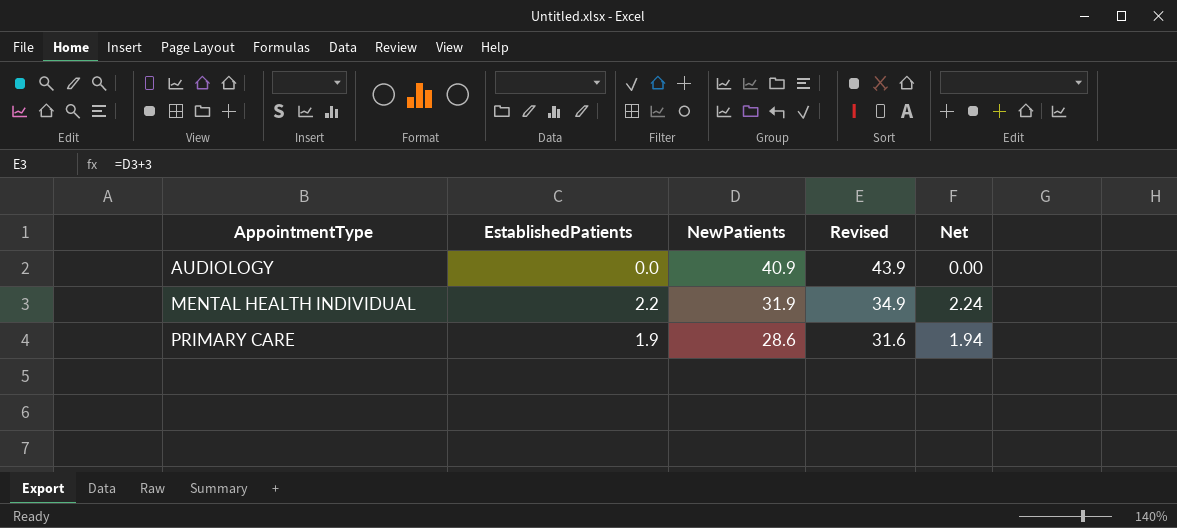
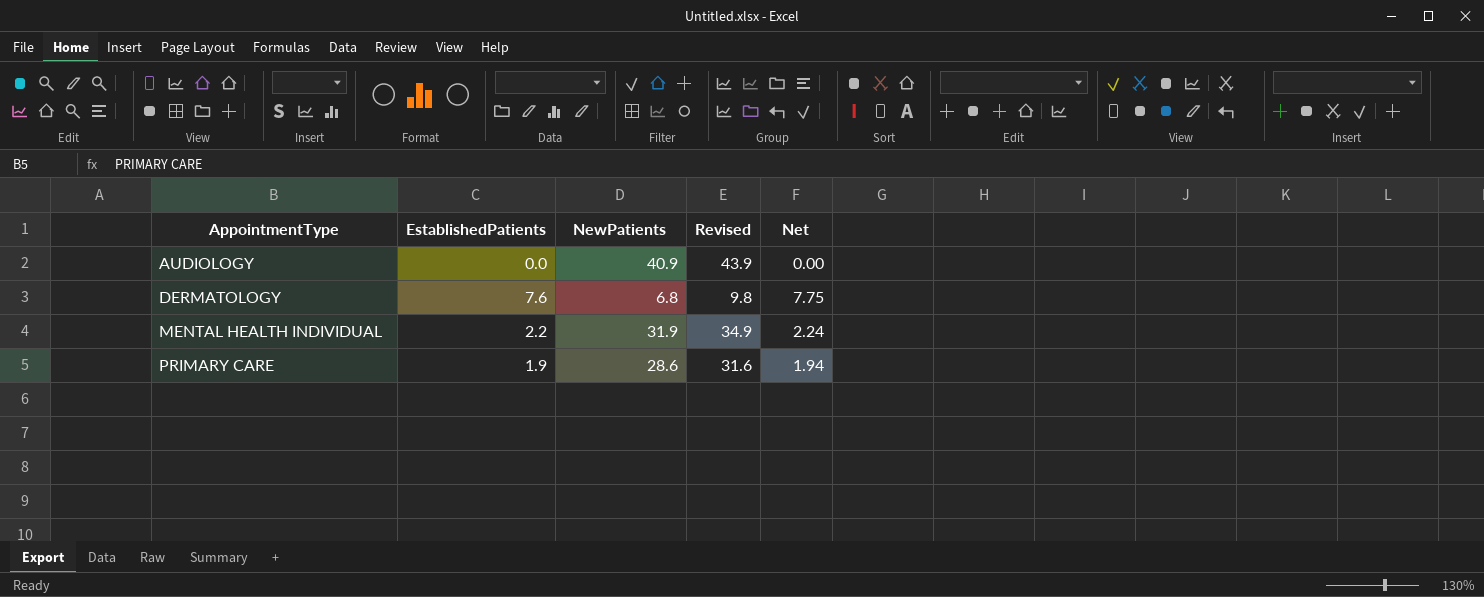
row DERMATOLOGY: none -> 7.6 | 6.8 | 9.8 | 7.75

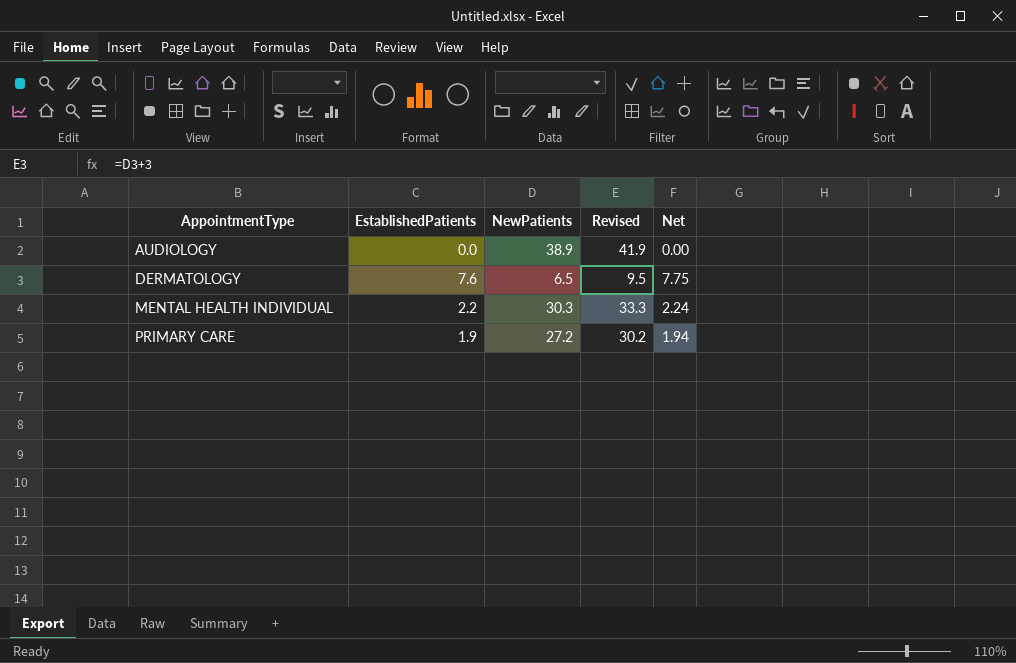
AUDIOLOGY | NewPatients: 40.9 -> 38.9
AUDIOLOGY | Revised: 43.9 -> 41.9
DERMATOLOGY | NewPatients: 6.8 -> 6.5
DERMATOLOGY | Revised: 9.8 -> 9.5
MENTAL HEALTH INDIVIDUAL | NewPatients: 31.9 -> 30.3
MENTAL HEALTH INDIVIDUAL | Revised: 34.9 -> 33.3
PRIMARY CARE | NewPatients: 28.6 -> 27.2
PRIMARY CARE | Revised: 31.6 -> 30.2

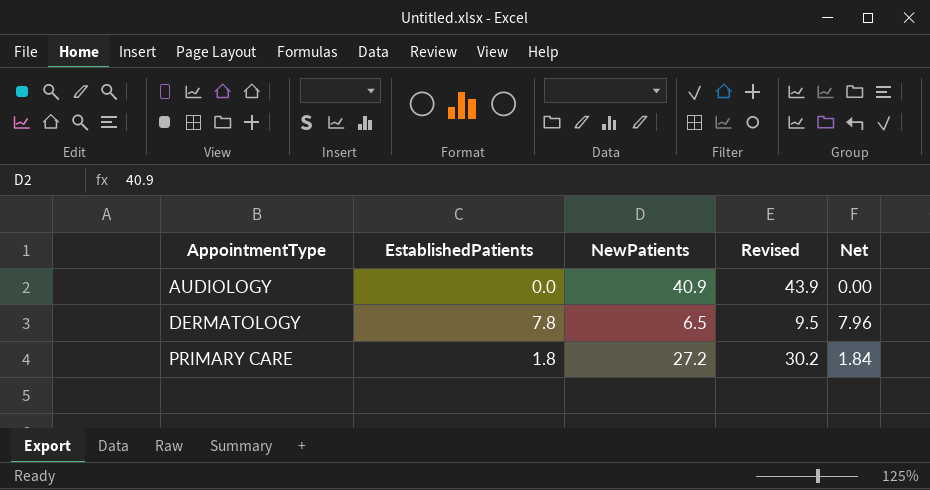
row MENTAL HEALTH INDIVIDUAL: 2.2 | 30.3 | 33.3 | 2.24 -> none
AUDIOLOGY | NewPatients: 38.9 -> 40.9
AUDIOLOGY | Revised: 41.9 -> 43.9
DERMATOLOGY | EstablishedPatients: 7.6 -> 7.8
DERMATOLOGY | Net: 7.75 -> 7.96
PRIMARY CARE | EstablishedPatients: 1.9 -> 1.8
PRIMARY CARE | Net: 1.94 -> 1.84

